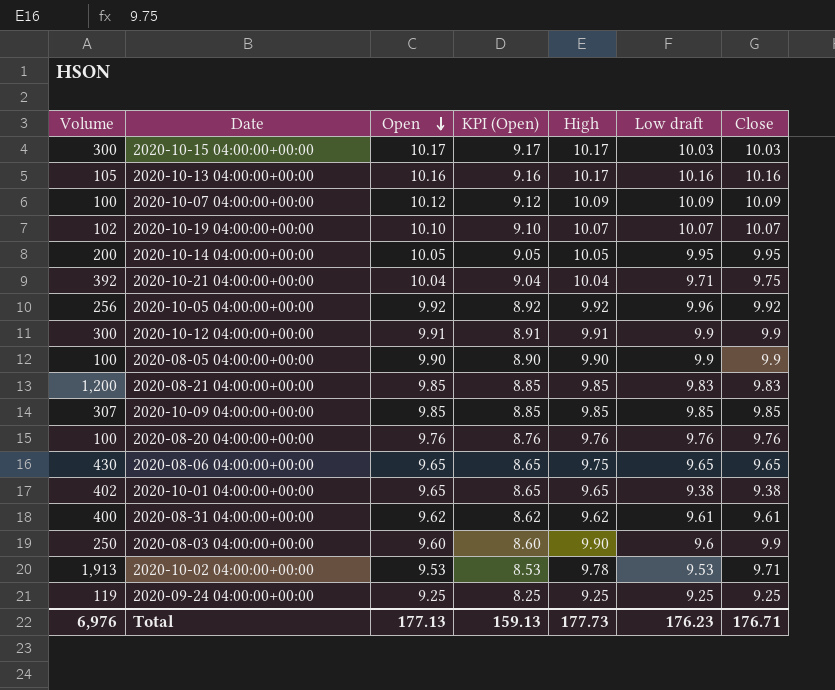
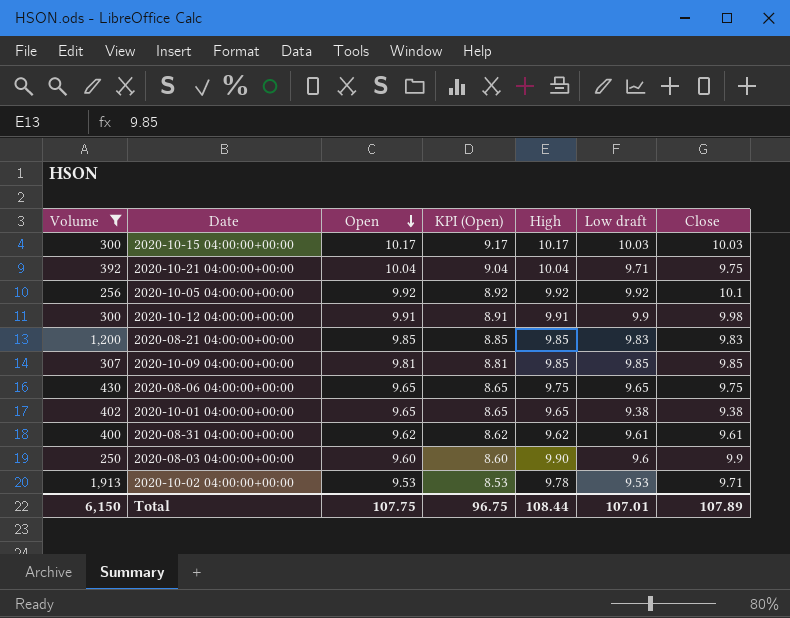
filter: none -> Volume >= 250
2020-10-05 04:00:00+00:00 | Low draft: 9.96 -> 9.92
2020-10-05 04:00:00+00:00 | Close: 9.92 -> 10.1
2020-10-12 04:00:00+00:00 | Close: 9.9 -> 9.98
2020-10-09 04:00:00+00:00 | Open: 9.85 -> 9.81
2020-10-09 04:00:00+00:00 | KPI (Open): 8.85 -> 8.81
2020-08-06 04:00:00+00:00 | Close: 9.65 -> 9.75
Total | Volume: 6,976 -> 6,150
Total | Open: 177.13 -> 107.75
Total | KPI (Open): 159.13 -> 96.75
Total | High: 177.73 -> 108.44
Total | Low draft: 176.23 -> 107.01
Total | Close: 176.71 -> 107.89

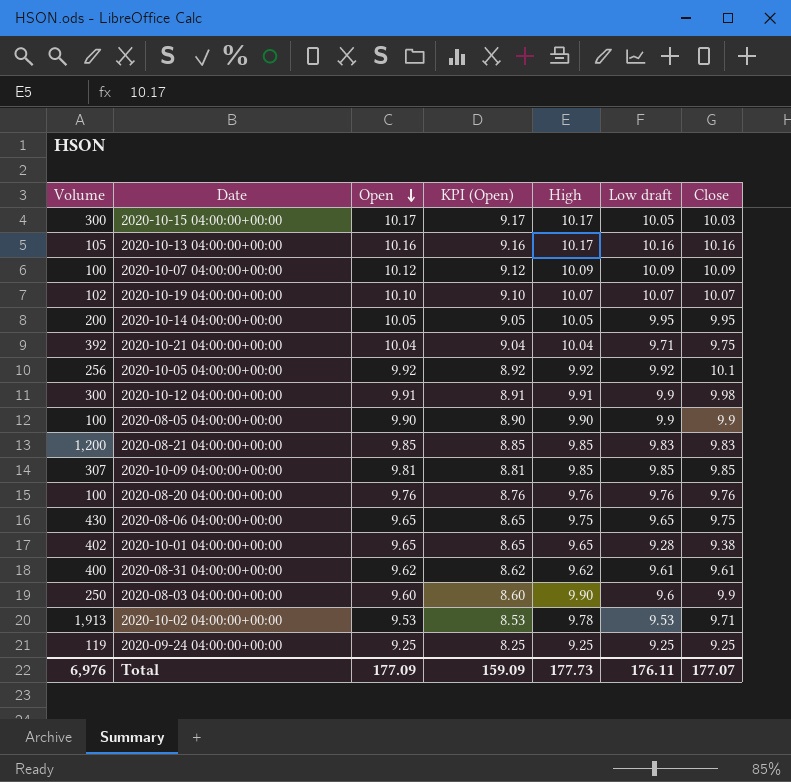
filter: Volume >= 250 -> none
2020-10-15 04:00:00+00:00 | Low draft: 10.03 -> 10.05
2020-10-01 04:00:00+00:00 | Low draft: 9.38 -> 9.28
Total | Volume: 6,150 -> 6,976
Total | Open: 107.75 -> 177.09
Total | KPI (Open): 96.75 -> 159.09
Total | High: 108.44 -> 177.73
Total | Low draft: 107.01 -> 176.11
Total | Close: 107.89 -> 177.07

